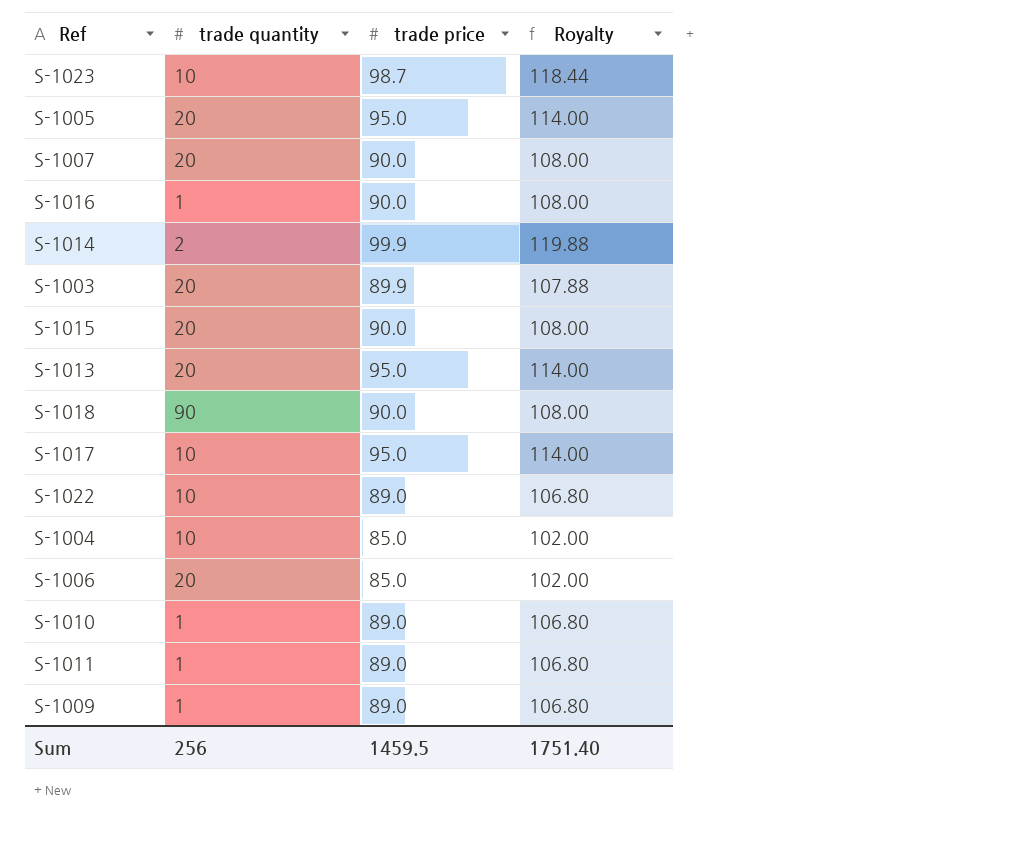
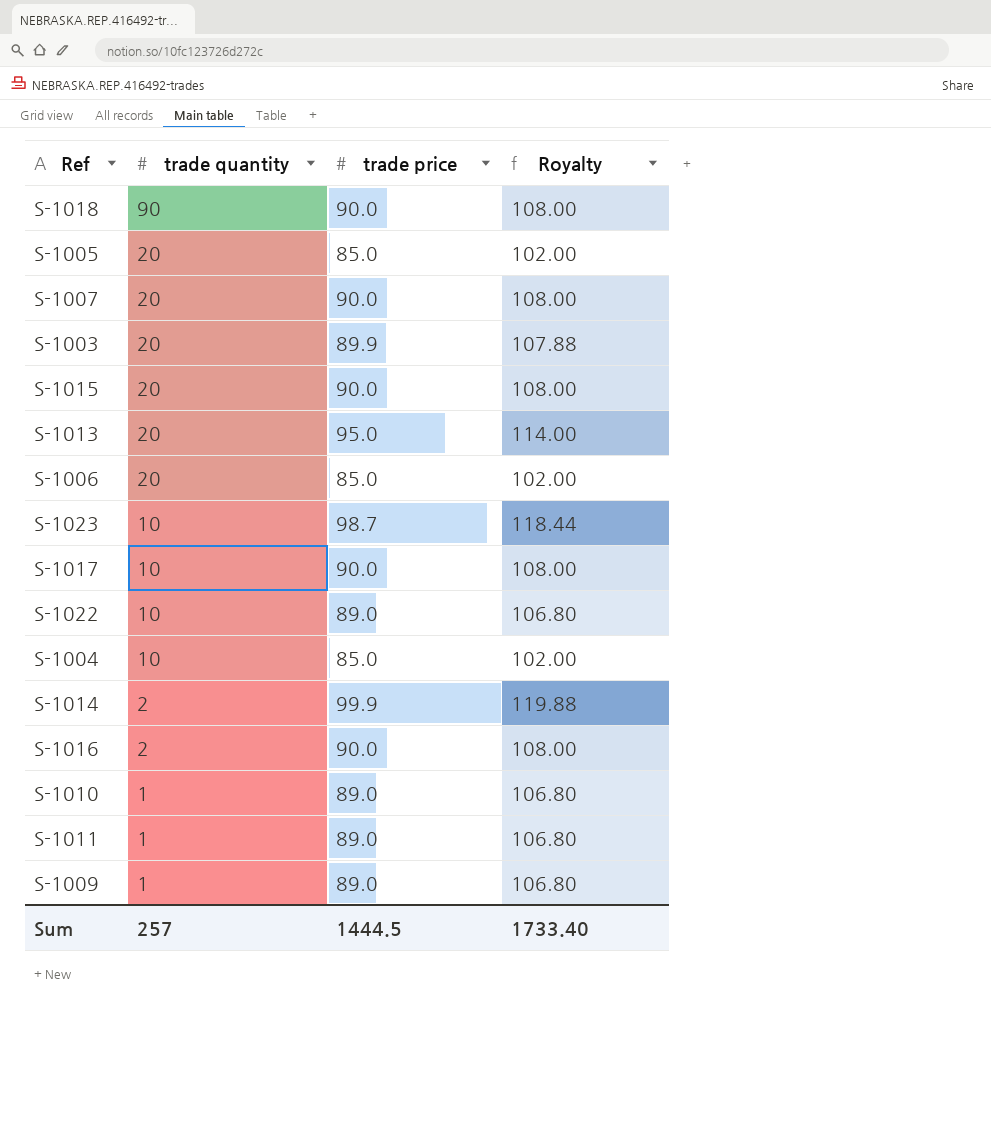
row order: none -> trade quantity descending
S-1005 | trade price: 95.0 -> 85.0
S-1005 | Royalty: 114.00 -> 102.00
S-1017 | trade price: 95.0 -> 90.0
S-1017 | Royalty: 114.00 -> 108.00
S-1016 | trade quantity: 1 -> 2
Sum | trade quantity: 256 -> 257
Sum | trade price: 1459.5 -> 1444.5
Sum | Royalty: 1751.40 -> 1733.40

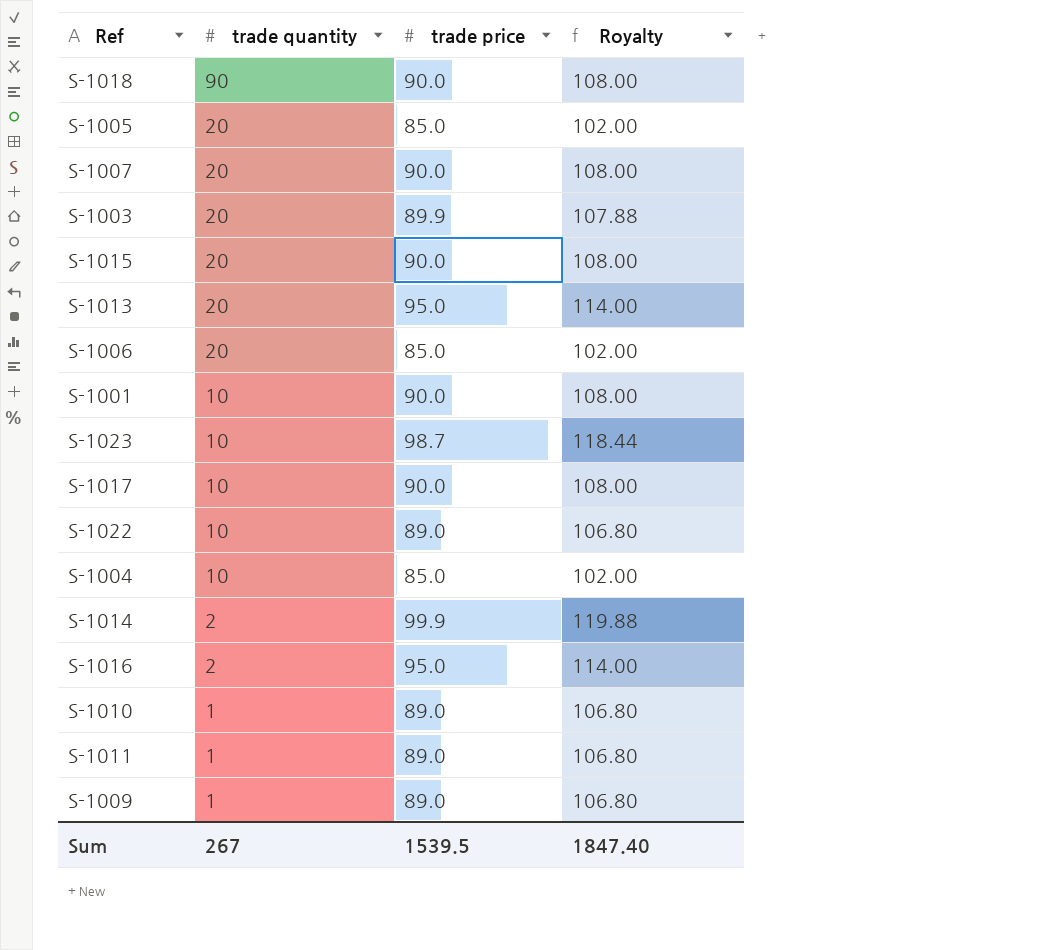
row S-1001: none -> 10 | 90.0 | 108.00
S-1016 | trade price: 90.0 -> 95.0
S-1016 | Royalty: 108.00 -> 114.00
Sum | trade quantity: 257 -> 267
Sum | trade price: 1444.5 -> 1539.5
Sum | Royalty: 1733.40 -> 1847.40

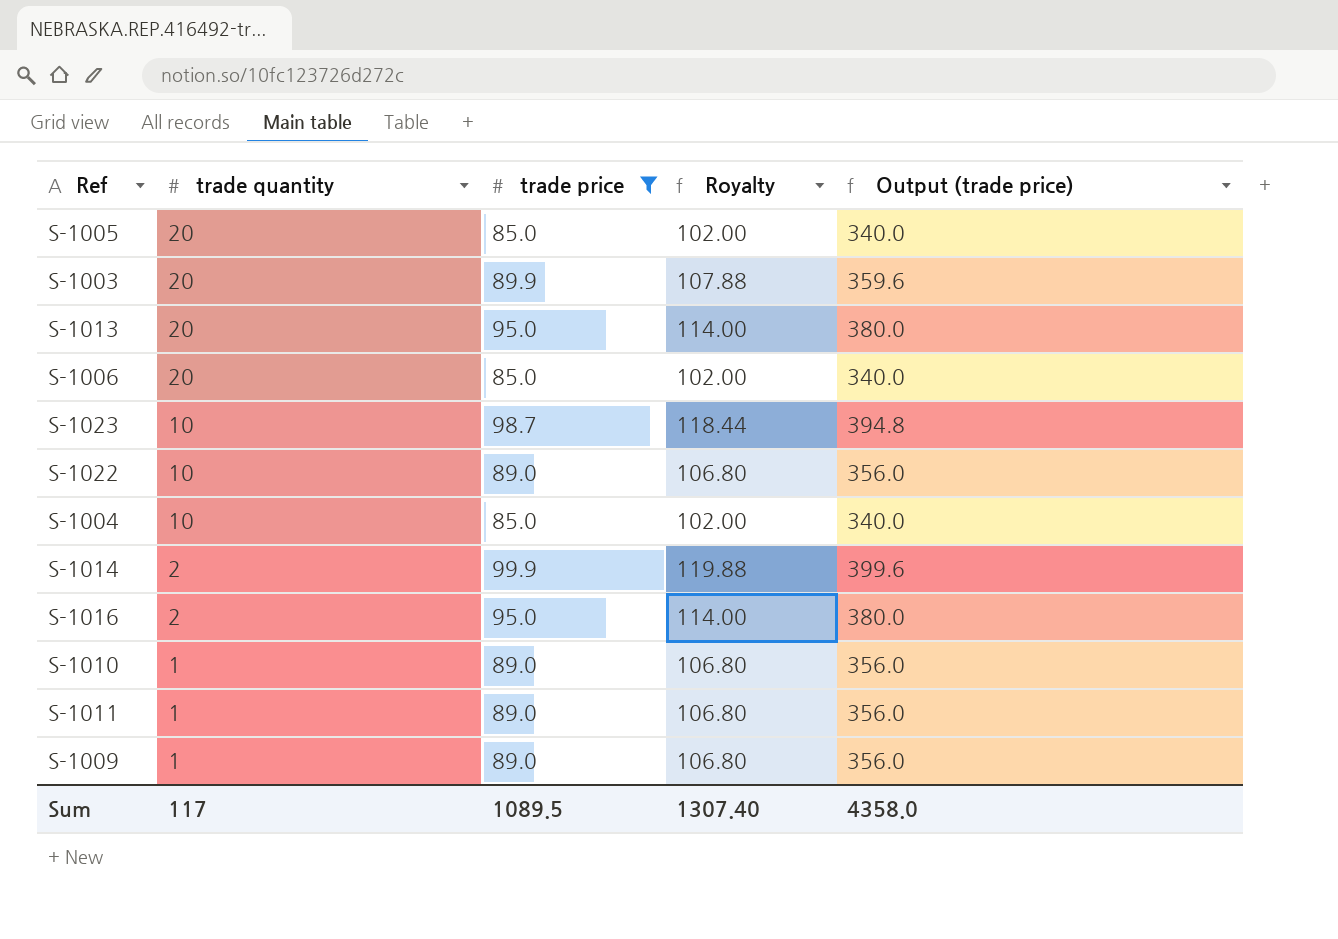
filter: none -> trade price != 90.0
column Output (trade price) | formula: none -> [trade price] * 4
Sum | trade quantity: 267 -> 117
Sum | trade price: 1539.5 -> 1089.5
Sum | Royalty: 1847.40 -> 1307.40

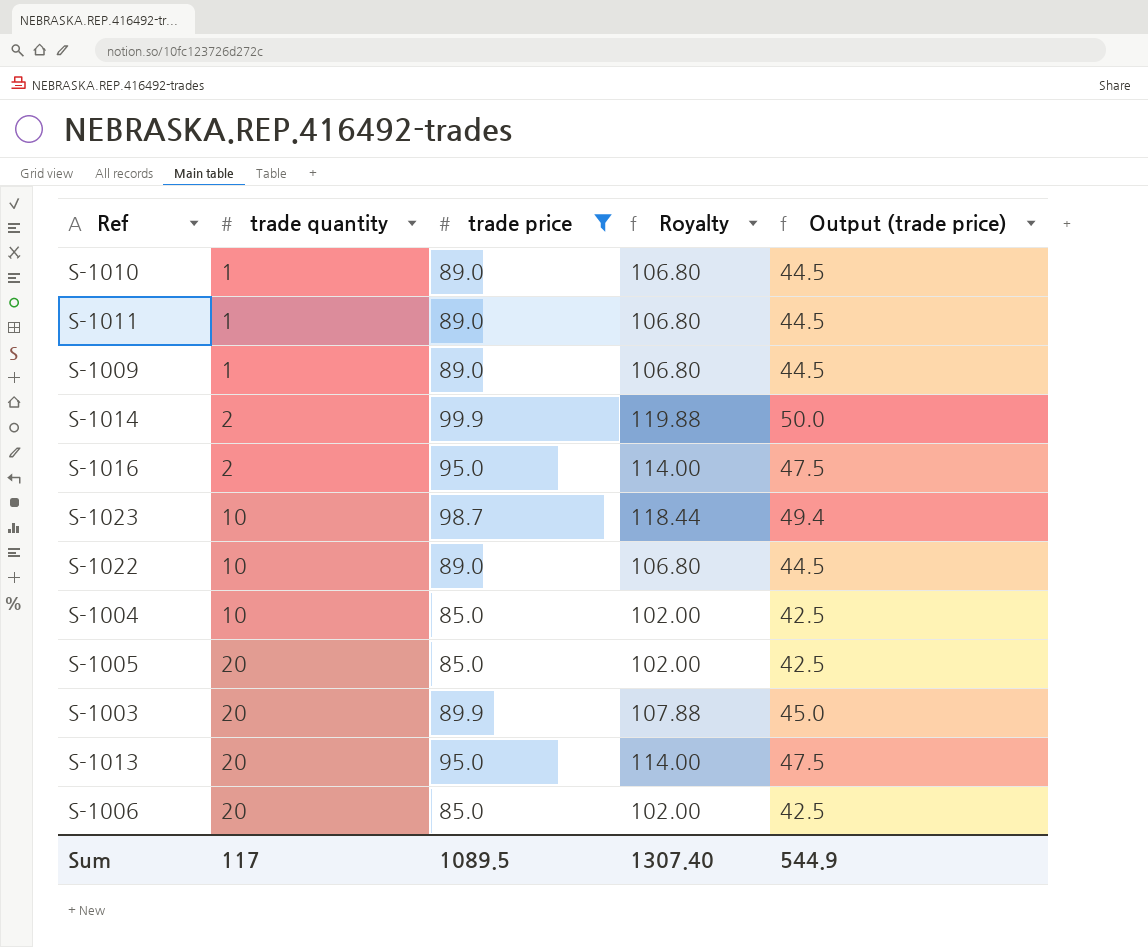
row order: trade quantity descending -> trade quantity ascending
column Output (trade price) | formula: [trade price] * 4 -> [trade price] * 0.5
Sum | Output (trade price): 4358.0 -> 544.9

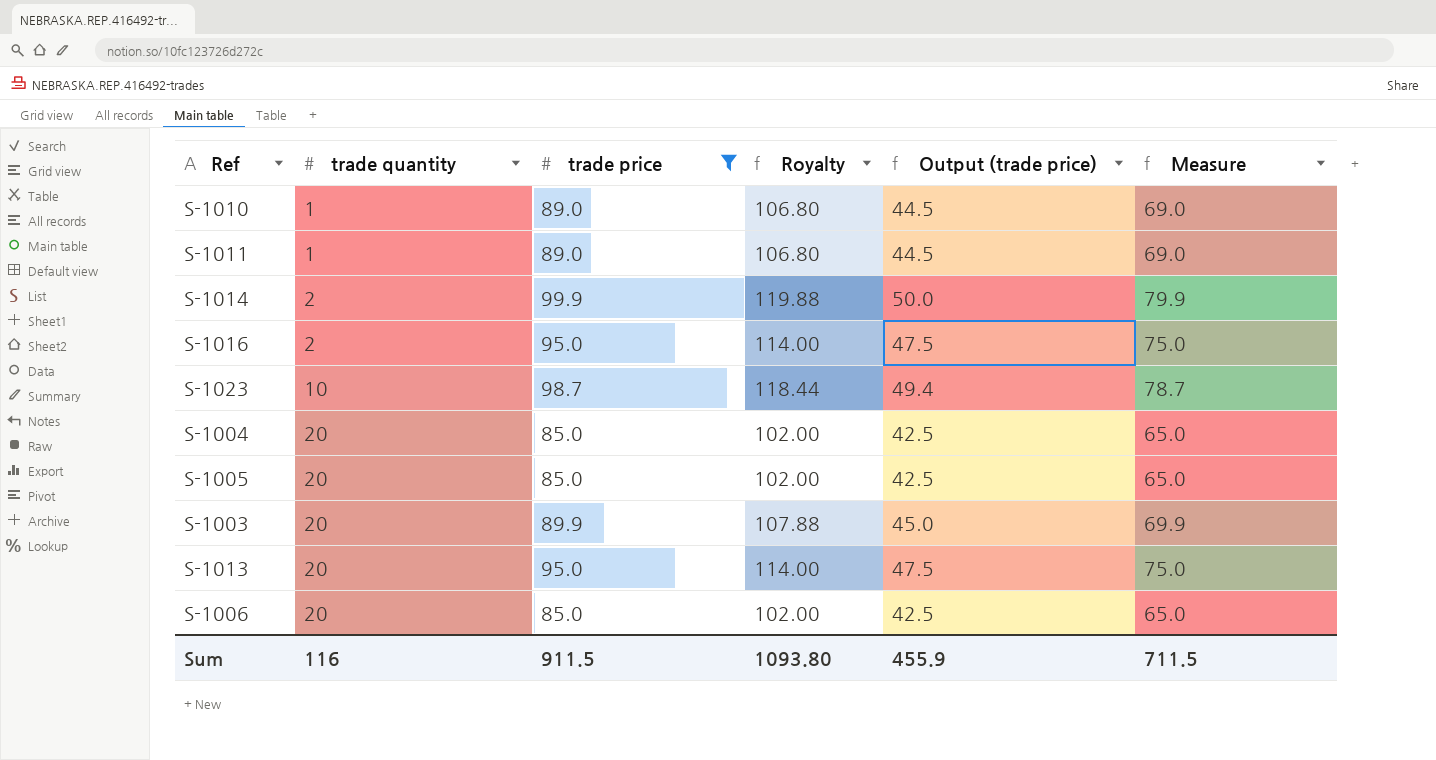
column Measure | formula: none -> [trade price] - 20
row S-1009: 1 | 89.0 | 106.80 | 44.5 -> none
row S-1022: 10 | 89.0 | 106.80 | 44.5 -> none
S-1004 | trade quantity: 10 -> 20
Sum | trade quantity: 117 -> 116
Sum | trade price: 1089.5 -> 911.5
Sum | Royalty: 1307.40 -> 1093.80
Sum | Output (trade price): 544.9 -> 455.9

